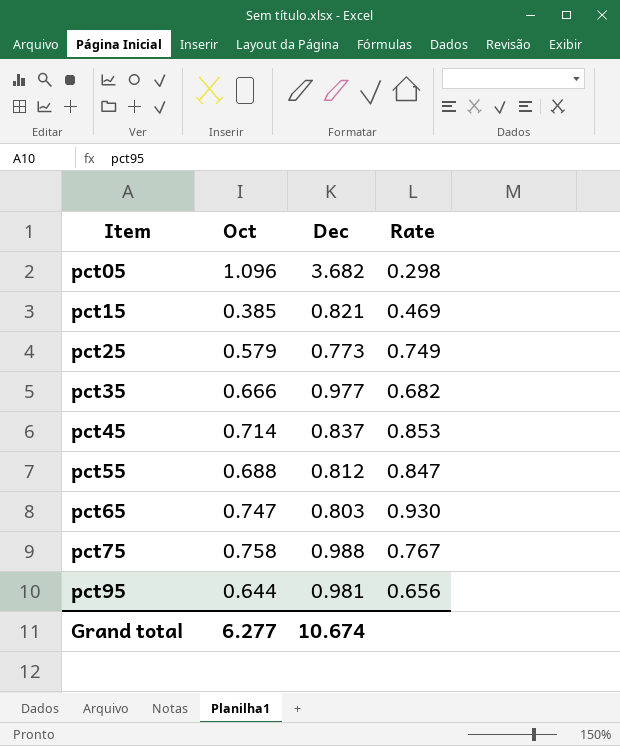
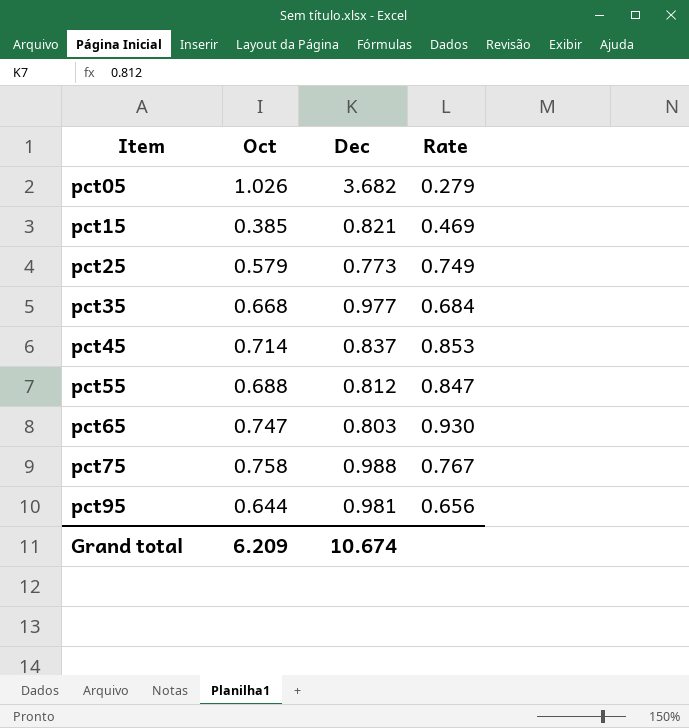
pct05 | Oct: 1.096 -> 1.026
pct05 | Rate: 0.298 -> 0.279
pct35 | Oct: 0.666 -> 0.668
pct35 | Rate: 0.682 -> 0.684
Grand total | Oct: 6.277 -> 6.209

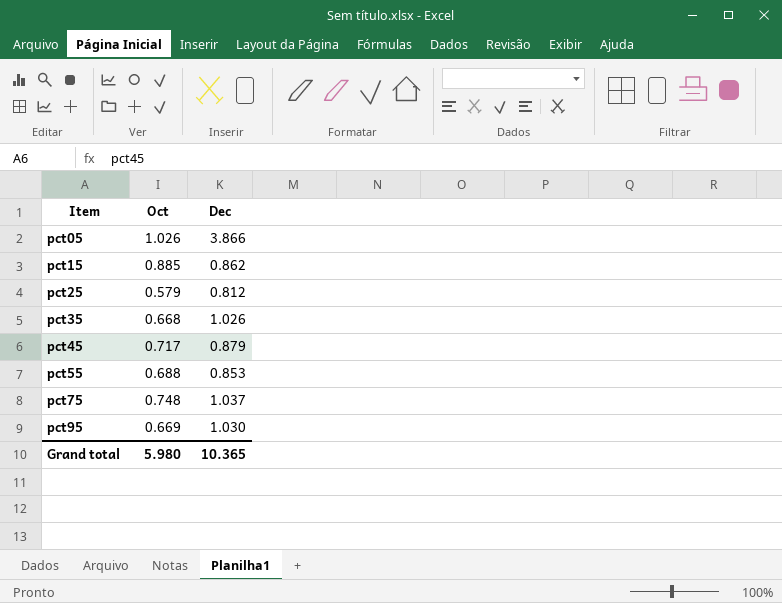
column Rate | formula: [Oct] / [Dec] -> none
row pct65: 0.747 | 0.803 | 0.930 -> none
pct05 | Dec: 3.682 -> 3.866
pct15 | Oct: 0.385 -> 0.885
pct15 | Dec: 0.821 -> 0.862
pct25 | Dec: 0.773 -> 0.812
pct35 | Dec: 0.977 -> 1.026
pct45 | Oct: 0.714 -> 0.717
pct45 | Dec: 0.837 -> 0.879
pct55 | Dec: 0.812 -> 0.853
pct75 | Oct: 0.758 -> 0.748
pct75 | Dec: 0.988 -> 1.037
pct95 | Oct: 0.644 -> 0.669
pct95 | Dec: 0.981 -> 1.030
Grand total | Oct: 6.209 -> 5.980
Grand total | Dec: 10.674 -> 10.365

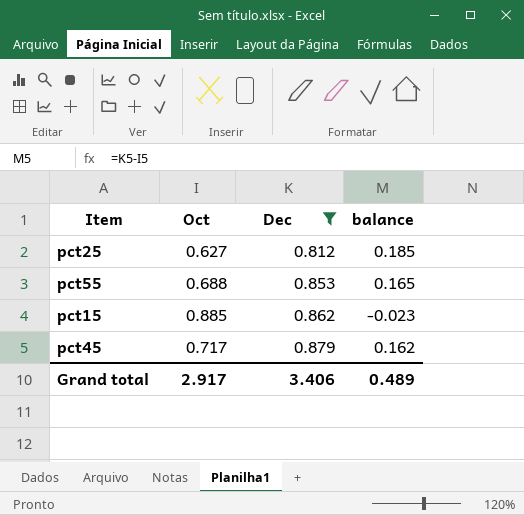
filter: none -> Dec <= 0.879
row order: Item ascending -> Dec ascending
column balance | formula: none -> [Dec] - [Oct]
pct25 | Oct: 0.579 -> 0.627
Grand total | Oct: 5.980 -> 2.917
Grand total | Dec: 10.365 -> 3.406

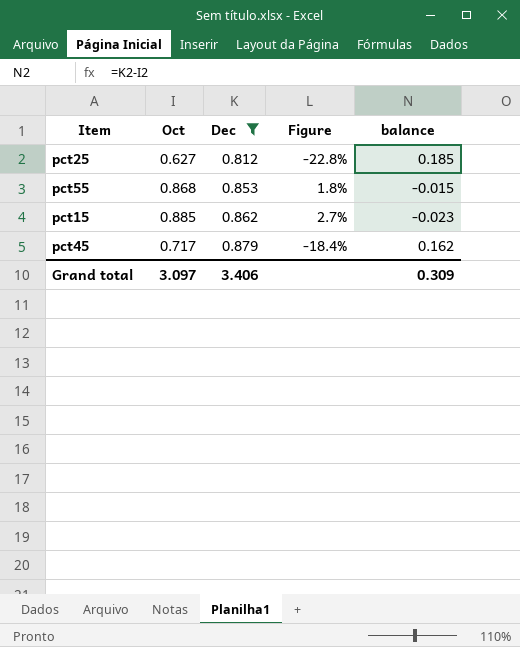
column Figure | formula: none -> ([Oct] - [Dec]) / [Dec]
pct55 | Oct: 0.688 -> 0.868
pct55 | balance: 0.165 -> -0.015
Grand total | Oct: 2.917 -> 3.097
Grand total | balance: 0.489 -> 0.309

